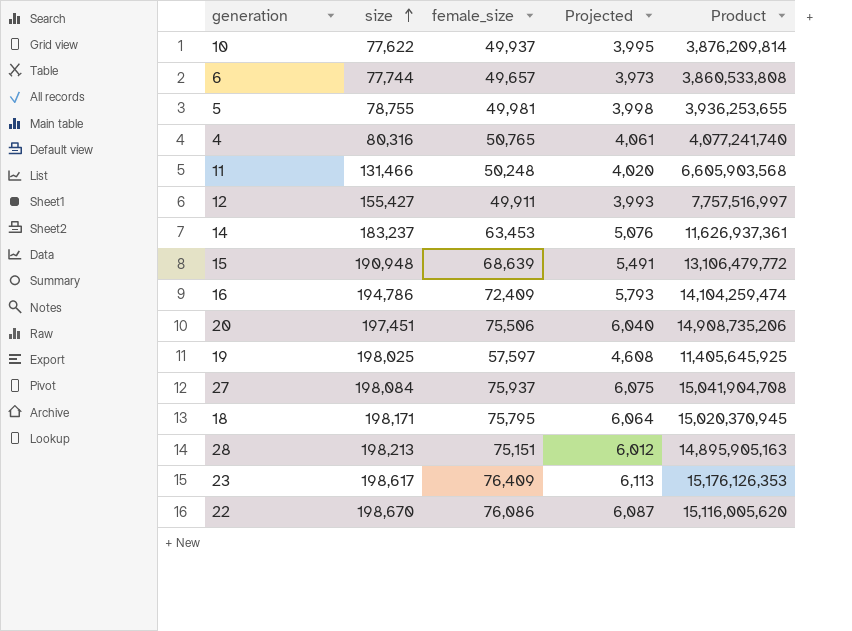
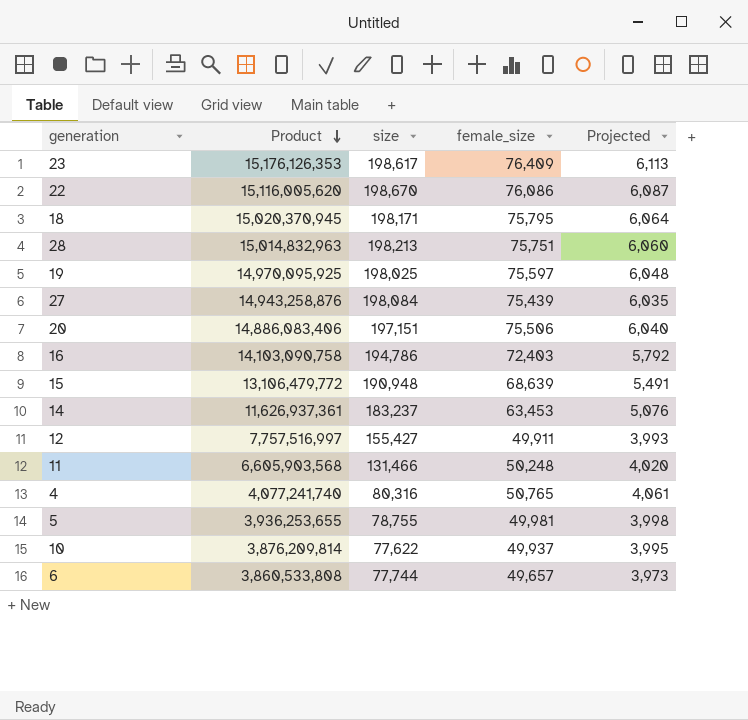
row order: size ascending -> Product descending
column Product | position: 5 -> 2
28 | Product: 14,895,905,163 -> 15,014,832,963
28 | female_size: 75,151 -> 75,751
28 | Projected: 6,012 -> 6,060
19 | Product: 11,405,645,925 -> 14,970,095,925
19 | female_size: 57,597 -> 75,597
19 | Projected: 4,608 -> 6,048
27 | Product: 15,041,904,708 -> 14,943,258,876
27 | female_size: 75,937 -> 75,439
27 | Projected: 6,075 -> 6,035
20 | Product: 14,908,735,206 -> 14,886,083,406
20 | size: 197,451 -> 197,151
16 | Product: 14,104,259,474 -> 14,103,090,758
16 | female_size: 72,409 -> 72,403
16 | Projected: 5,793 -> 5,792

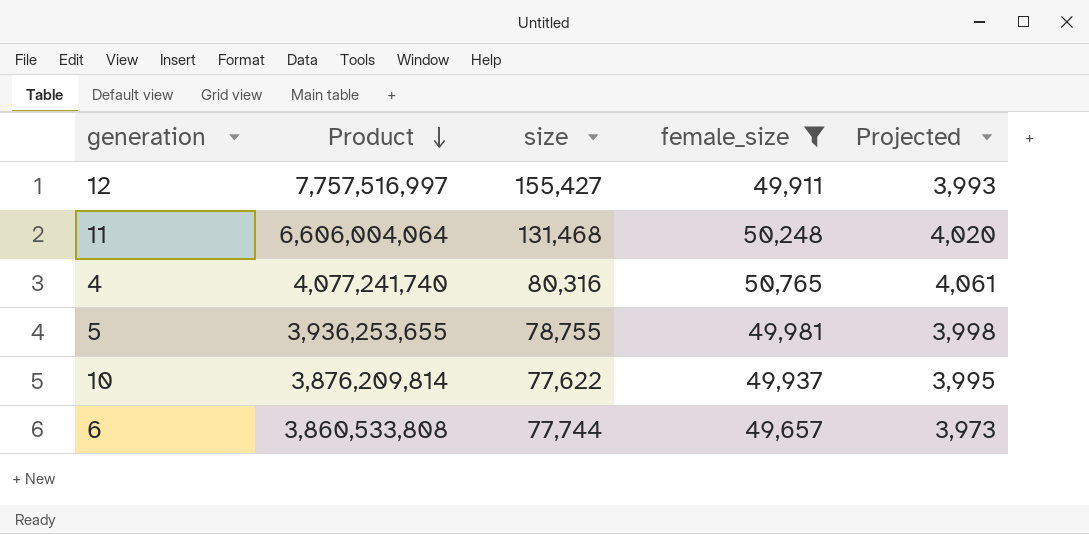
filter: none -> female_size <= 50,765
11 | Product: 6,605,903,568 -> 6,606,004,064
11 | size: 131,466 -> 131,468

